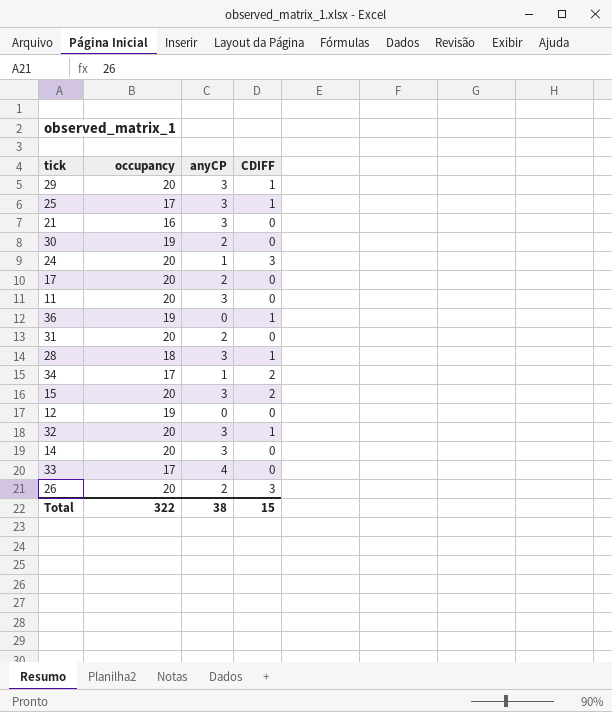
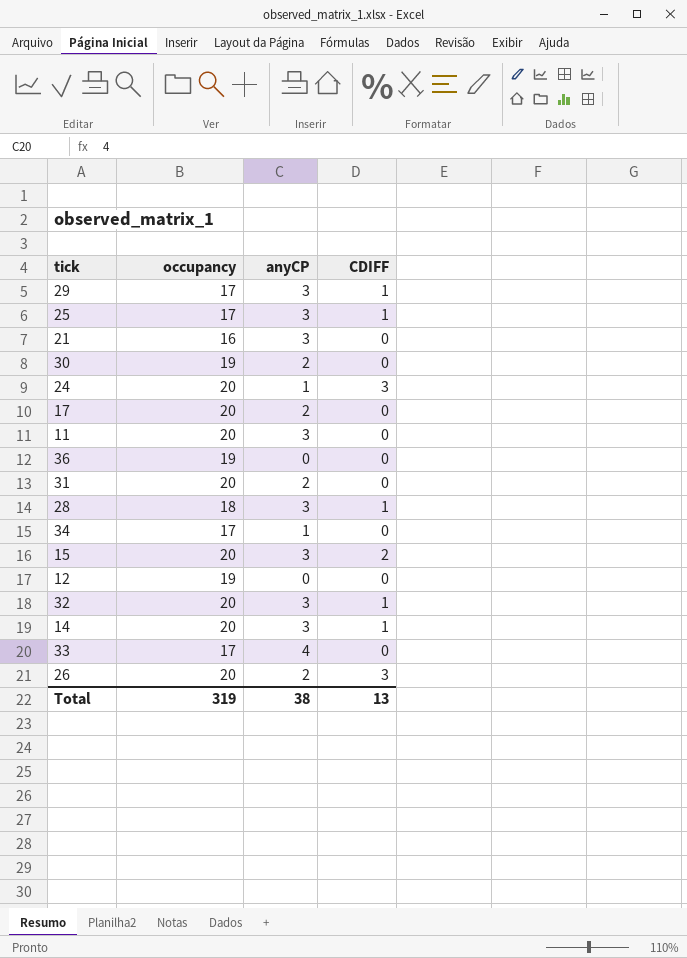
29 | occupancy: 20 -> 17
36 | CDIFF: 1 -> 0
34 | CDIFF: 2 -> 0
14 | CDIFF: 0 -> 1
Total | occupancy: 322 -> 319
Total | CDIFF: 15 -> 13

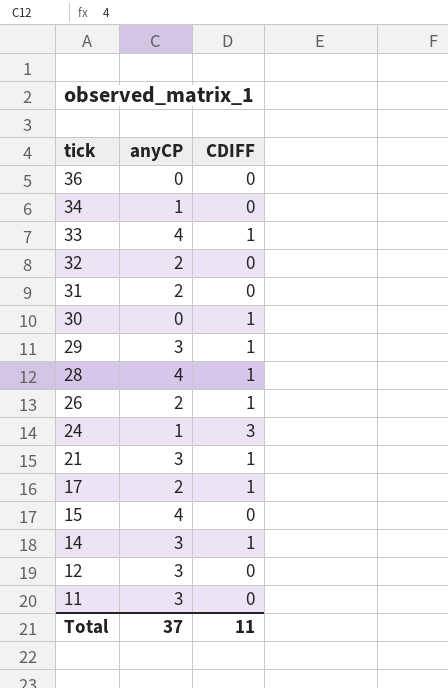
row order: none -> tick descending
column occupancy | position: 2 -> none
row 25: 17 | 3 | 1 -> none
33 | CDIFF: 0 -> 1
32 | anyCP: 3 -> 2
32 | CDIFF: 1 -> 0
30 | anyCP: 2 -> 0
30 | CDIFF: 0 -> 1
28 | anyCP: 3 -> 4
26 | CDIFF: 3 -> 1
21 | CDIFF: 0 -> 1
17 | CDIFF: 0 -> 1
15 | anyCP: 3 -> 4
15 | CDIFF: 2 -> 0
12 | anyCP: 0 -> 3
Total | anyCP: 38 -> 37
Total | CDIFF: 13 -> 11

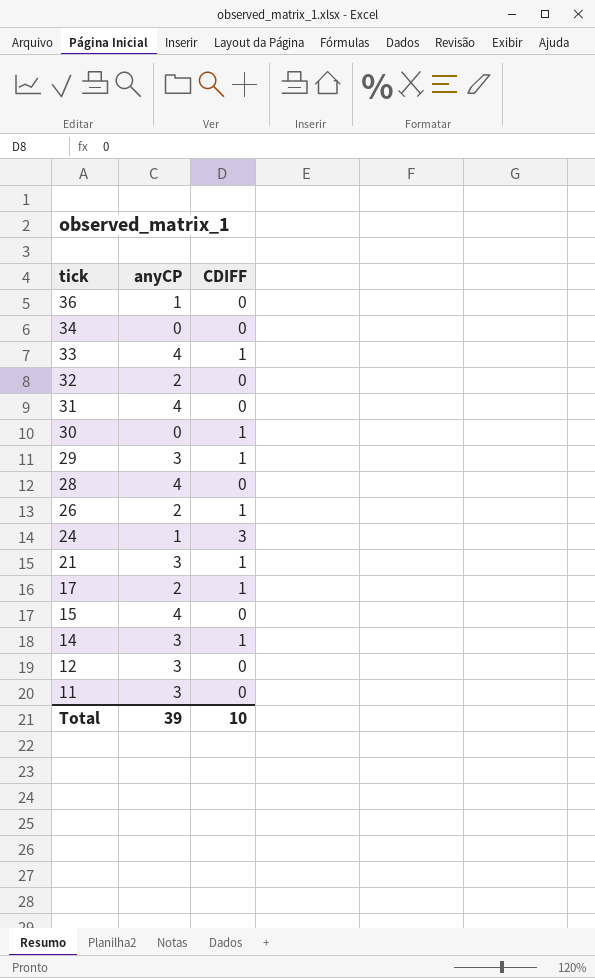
36 | anyCP: 0 -> 1
34 | anyCP: 1 -> 0
31 | anyCP: 2 -> 4
28 | CDIFF: 1 -> 0
Total | anyCP: 37 -> 39
Total | CDIFF: 11 -> 10

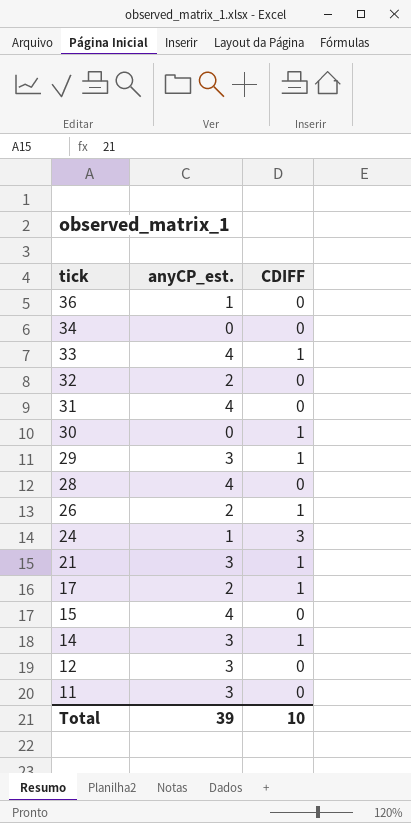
column name: anyCP -> anyCP_est.

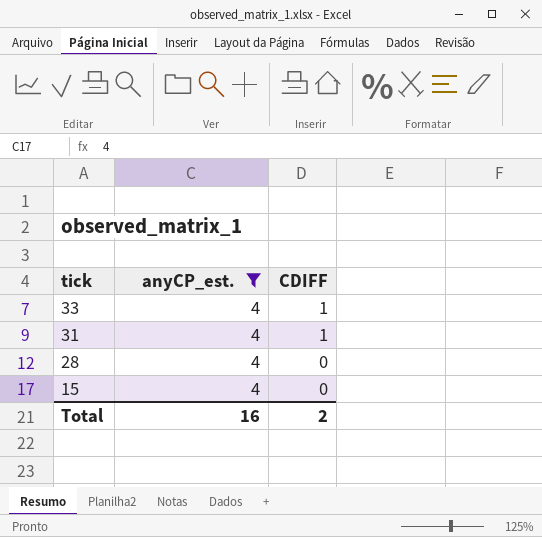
filter: none -> anyCP_est. = 4
31 | CDIFF: 0 -> 1
Total | anyCP_est.: 39 -> 16
Total | CDIFF: 10 -> 2

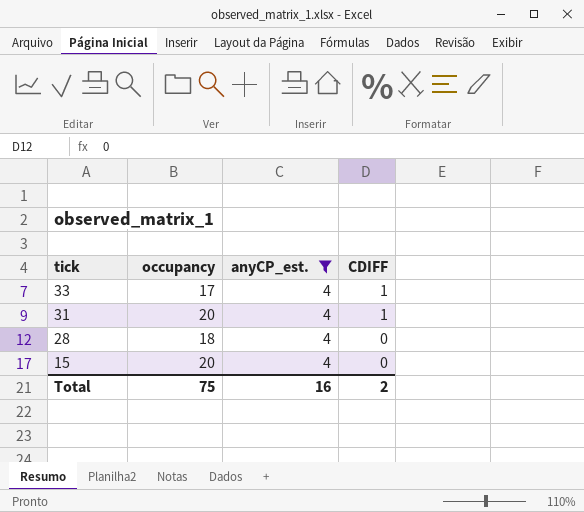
column occupancy | position: none -> 2

